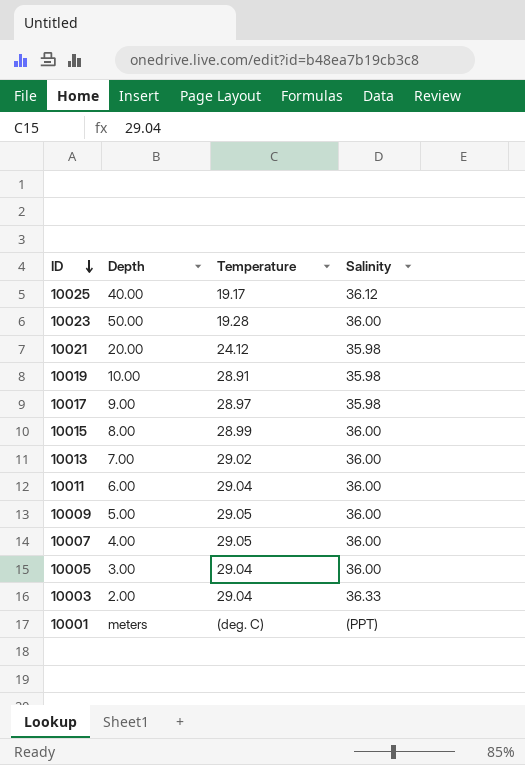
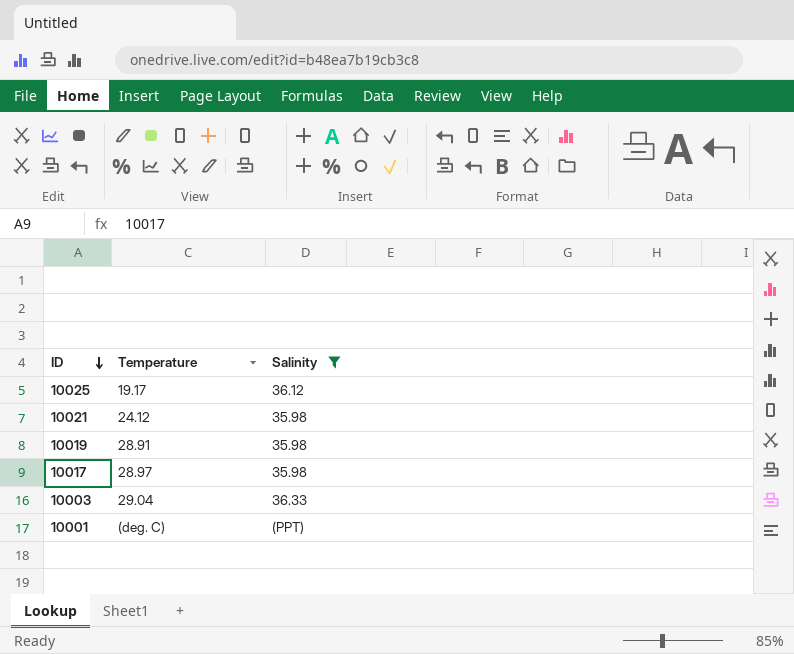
filter: none -> Salinity != 36.00
column Depth | position: 2 -> none

